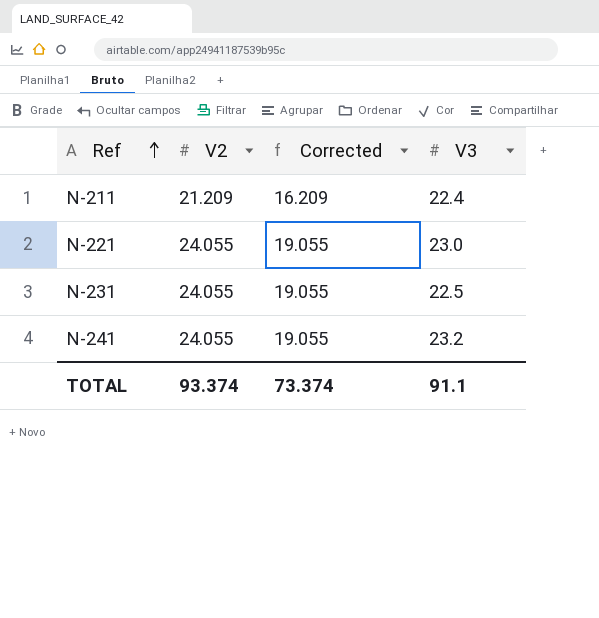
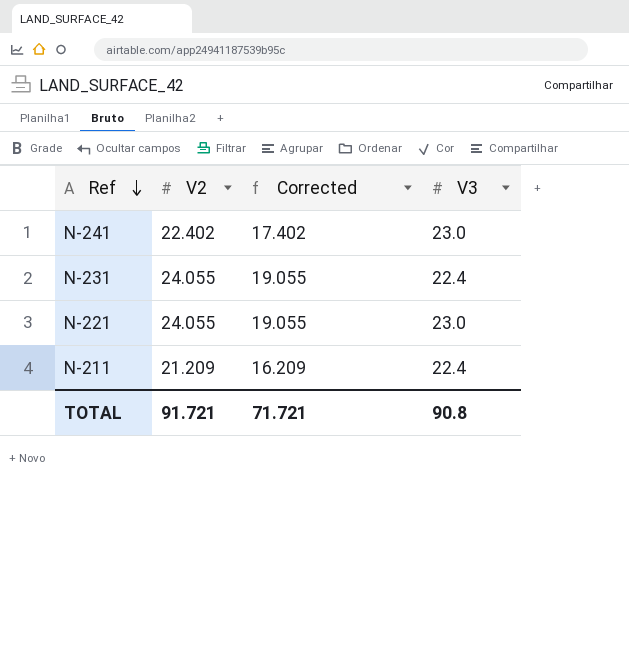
row order: Ref ascending -> Ref descending
N-241 | V2: 24.055 -> 22.402
N-241 | Corrected: 19.055 -> 17.402
N-241 | V3: 23.2 -> 23.0
N-231 | V3: 22.5 -> 22.4
TOTAL | V2: 93.374 -> 91.721
TOTAL | Corrected: 73.374 -> 71.721
TOTAL | V3: 91.1 -> 90.8

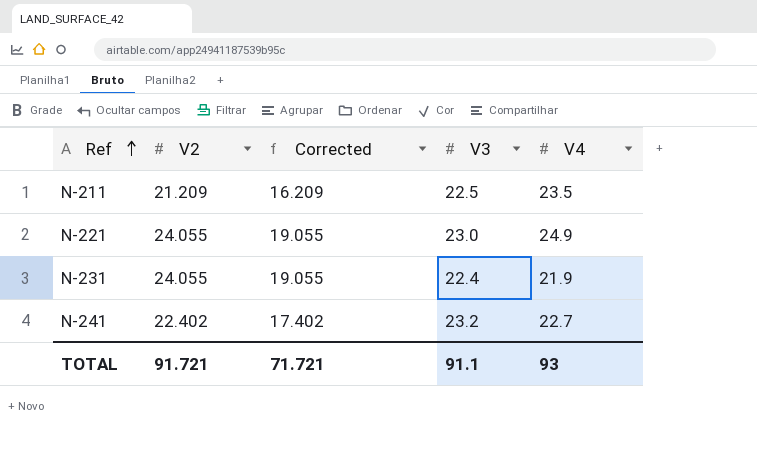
row order: Ref descending -> Ref ascending
column V4 | position: none -> 5
N-211 | V3: 22.4 -> 22.5
N-241 | V3: 23.0 -> 23.2
TOTAL | V3: 90.8 -> 91.1

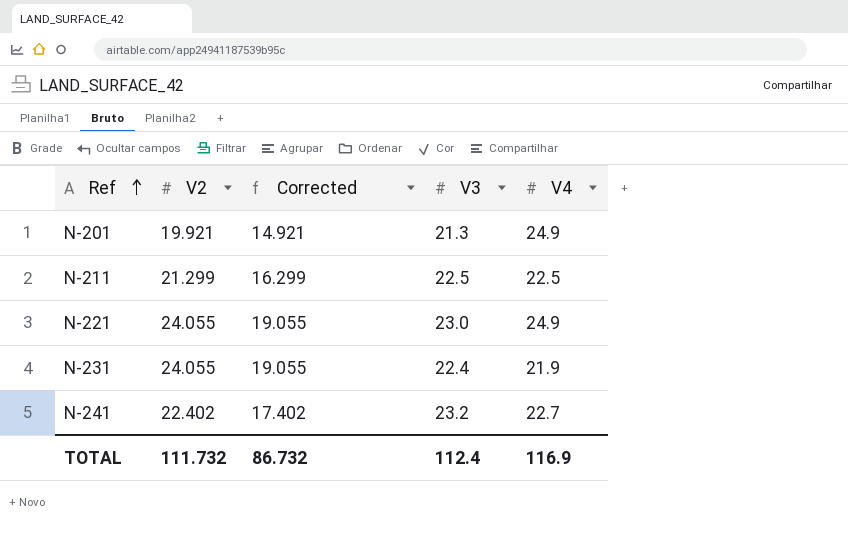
row N-201: none -> 19.921 | 14.921 | 21.3 | 24.9
N-211 | V2: 21.209 -> 21.299
N-211 | Corrected: 16.209 -> 16.299
N-211 | V4: 23.5 -> 22.5
TOTAL | V2: 91.721 -> 111.732
TOTAL | Corrected: 71.721 -> 86.732
TOTAL | V3: 91.1 -> 112.4
TOTAL | V4: 93 -> 116.9

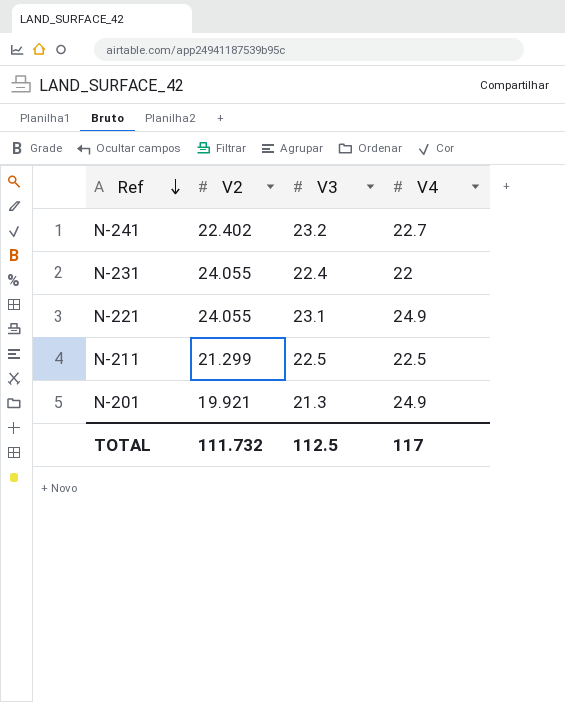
row order: Ref ascending -> Ref descending
column Corrected | formula: [V2] - 5 -> none
N-231 | V4: 21.9 -> 22
N-221 | V3: 23.0 -> 23.1
TOTAL | V3: 112.4 -> 112.5
TOTAL | V4: 116.9 -> 117

